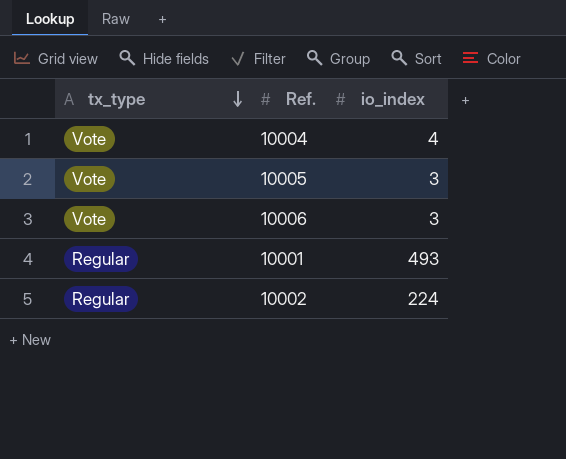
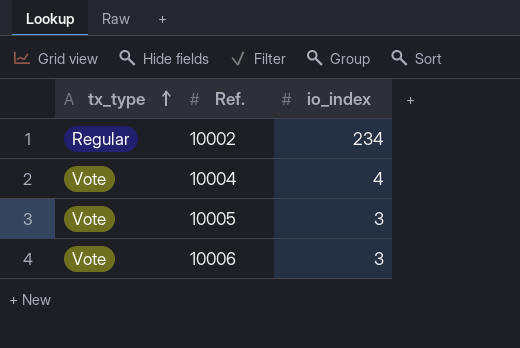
row order: tx_type descending -> tx_type ascending
row 10001: Regular | 493 -> none
10002 | io_index: 224 -> 234

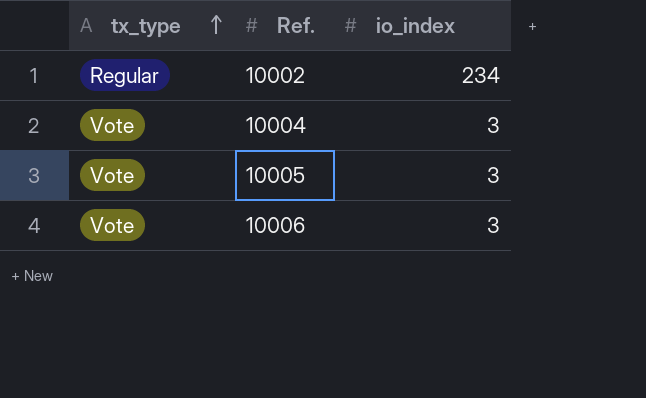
10004 | io_index: 4 -> 3

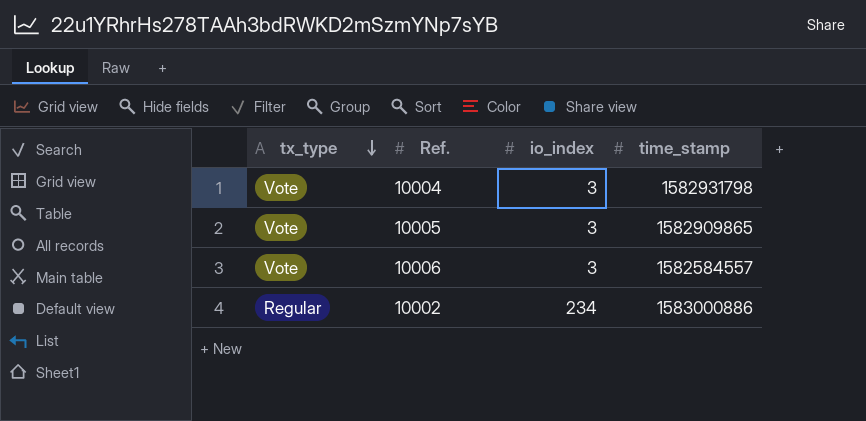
row order: tx_type ascending -> tx_type descending
column time_stamp | position: none -> 4

